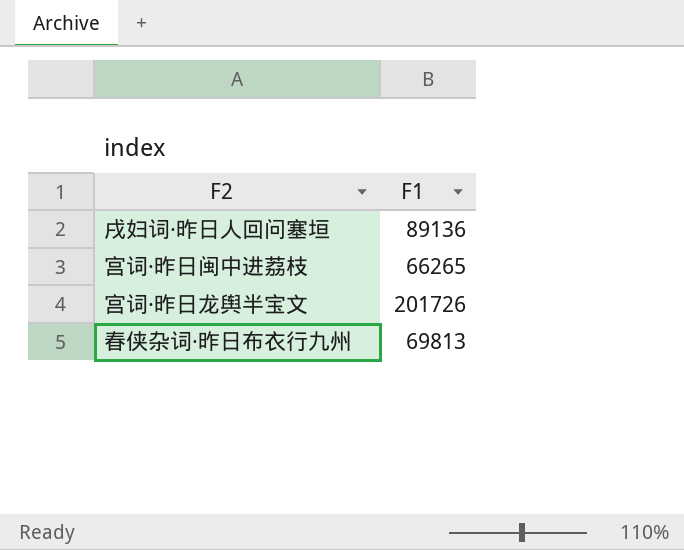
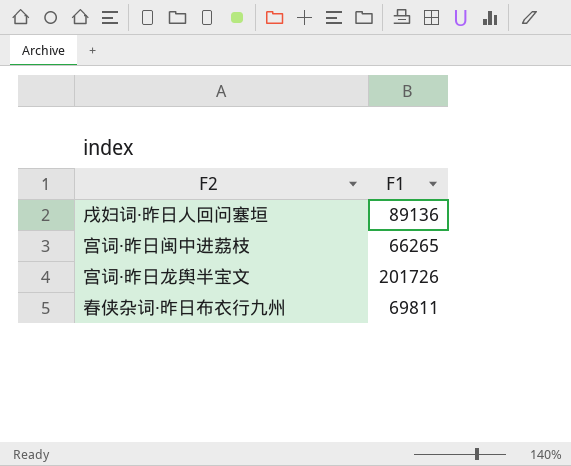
春侠杂词·昨日布衣行九州 | F1: 69813 -> 69811

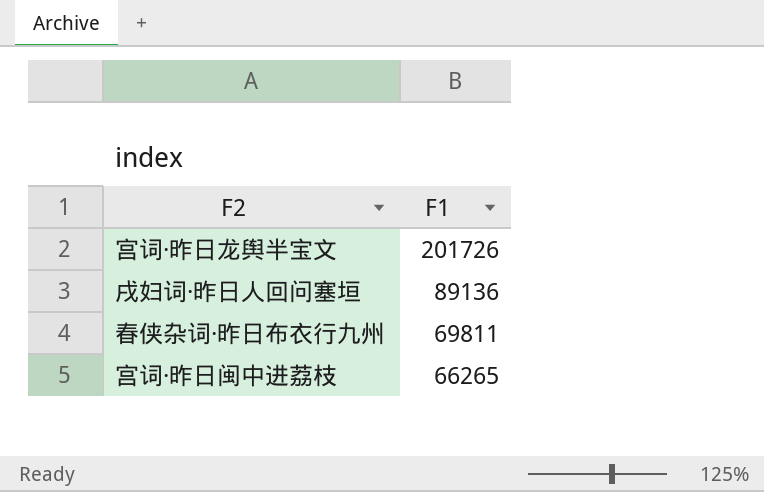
row order: none -> F1 descending

